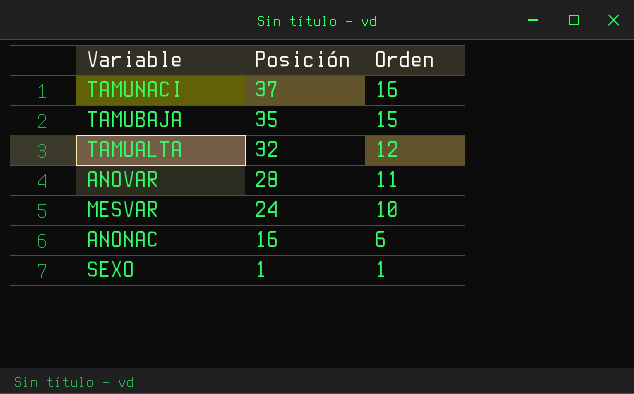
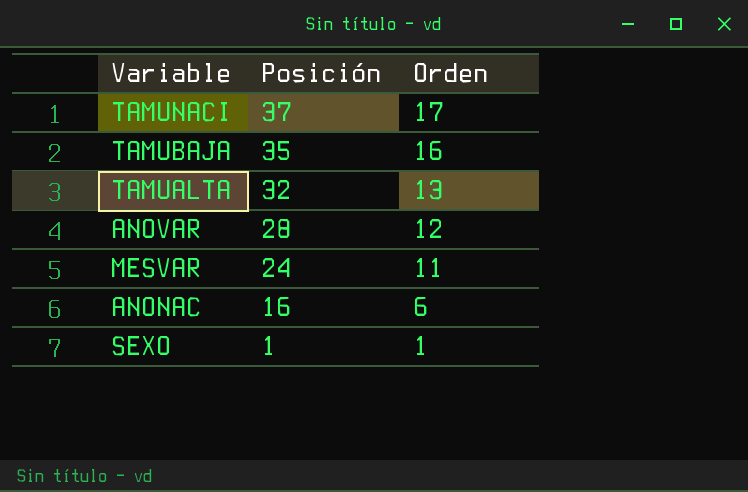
TAMUNACI | Orden: 16 -> 17
TAMUBAJA | Orden: 15 -> 16
TAMUALTA | Orden: 12 -> 13
ANOVAR | Orden: 11 -> 12
MESVAR | Orden: 10 -> 11

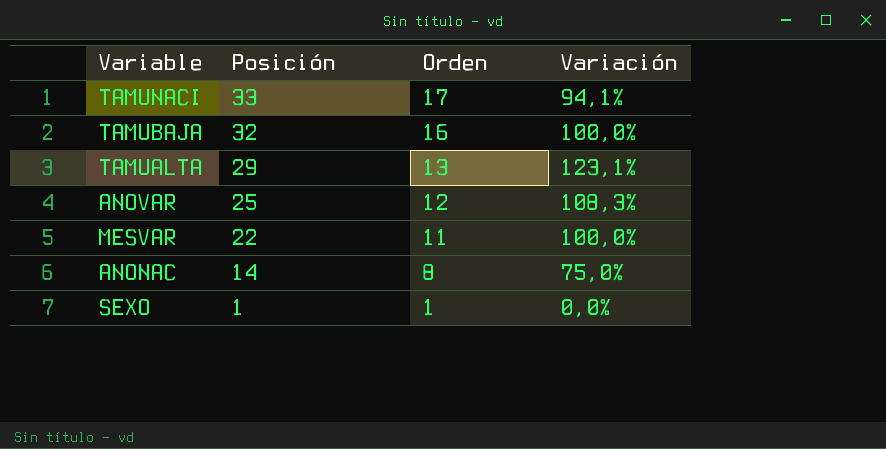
column Variación | formula: none -> ([Posición] - [Orden]) / [Orden]
TAMUNACI | Posición: 37 -> 33
TAMUBAJA | Posición: 35 -> 32
TAMUALTA | Posición: 32 -> 29
ANOVAR | Posición: 28 -> 25
MESVAR | Posición: 24 -> 22
ANONAC | Posición: 16 -> 14
ANONAC | Orden: 6 -> 8

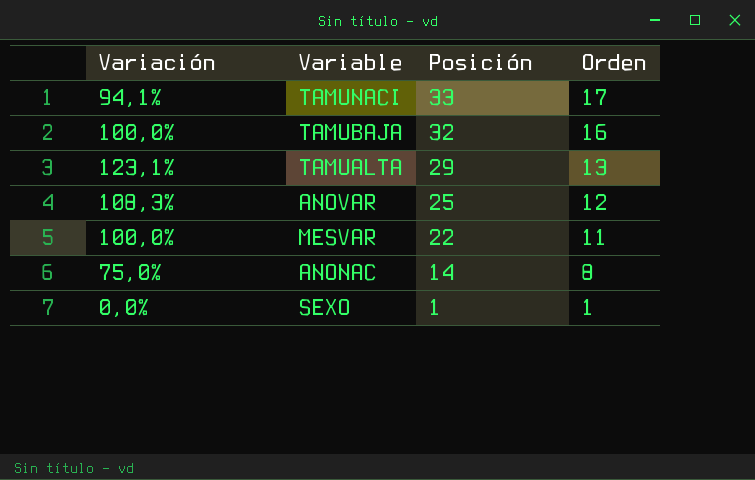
column Variación | position: 4 -> 1

